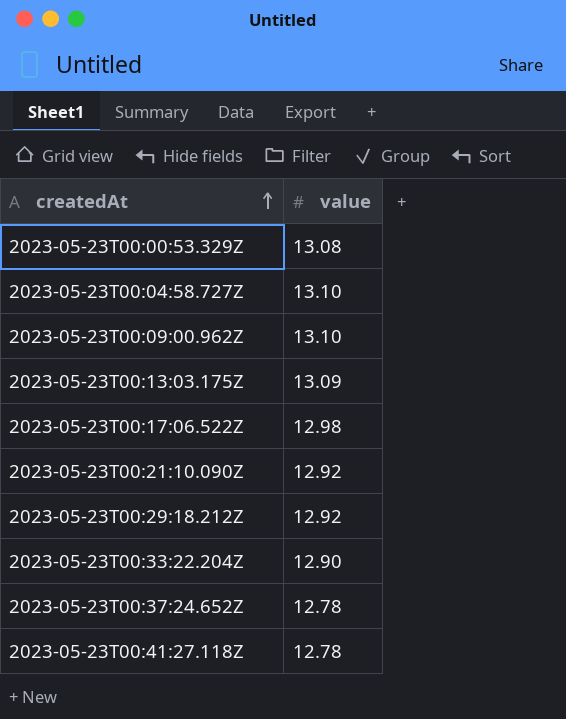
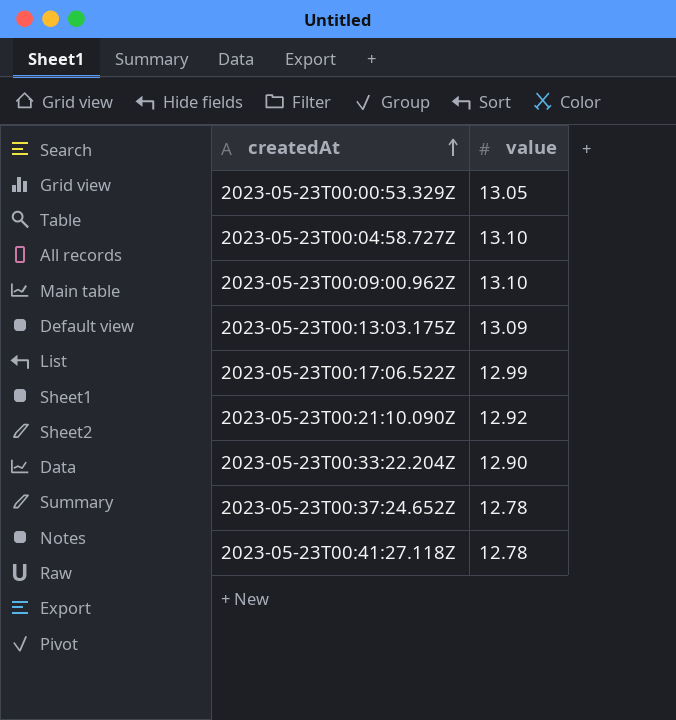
row 2023-05-23T00:29:18.212Z: 12.92 -> none
2023-05-23T00:00:53.329Z | value: 13.08 -> 13.05
2023-05-23T00:17:06.522Z | value: 12.98 -> 12.99

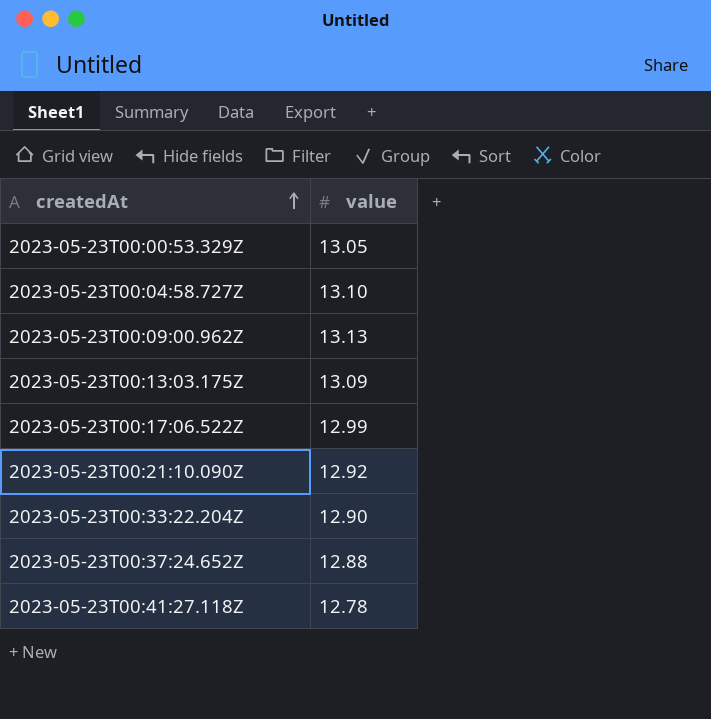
2023-05-23T00:09:00.962Z | value: 13.10 -> 13.13
2023-05-23T00:37:24.652Z | value: 12.78 -> 12.88

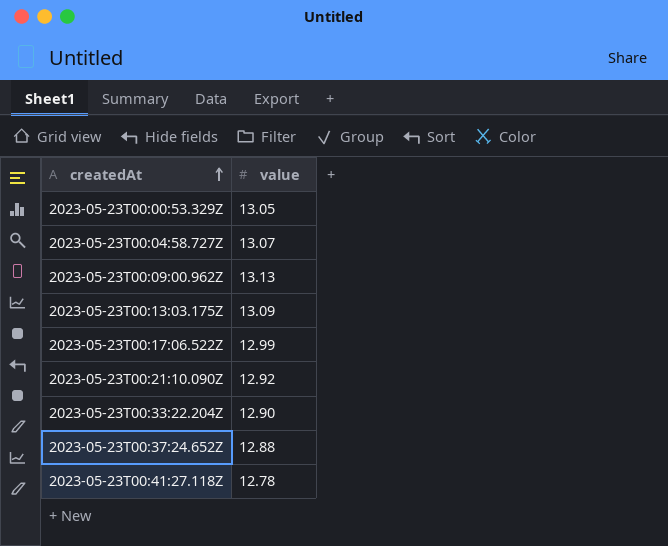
2023-05-23T00:04:58.727Z | value: 13.10 -> 13.07

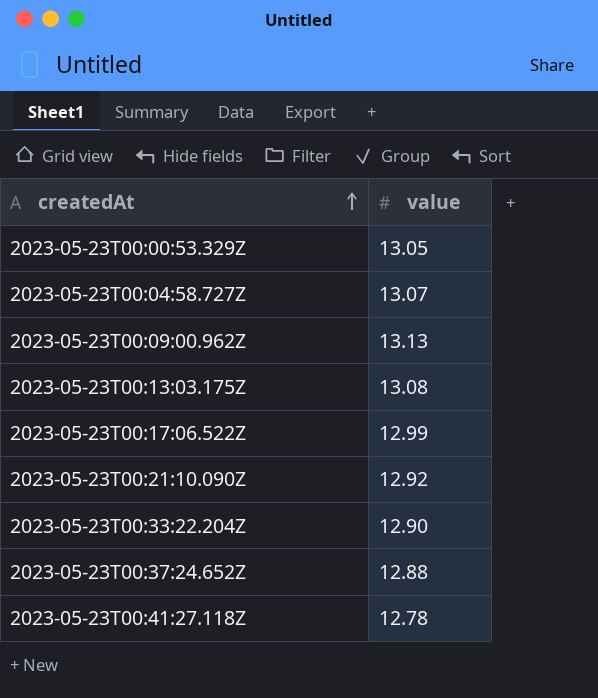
2023-05-23T00:13:03.175Z | value: 13.09 -> 13.08

